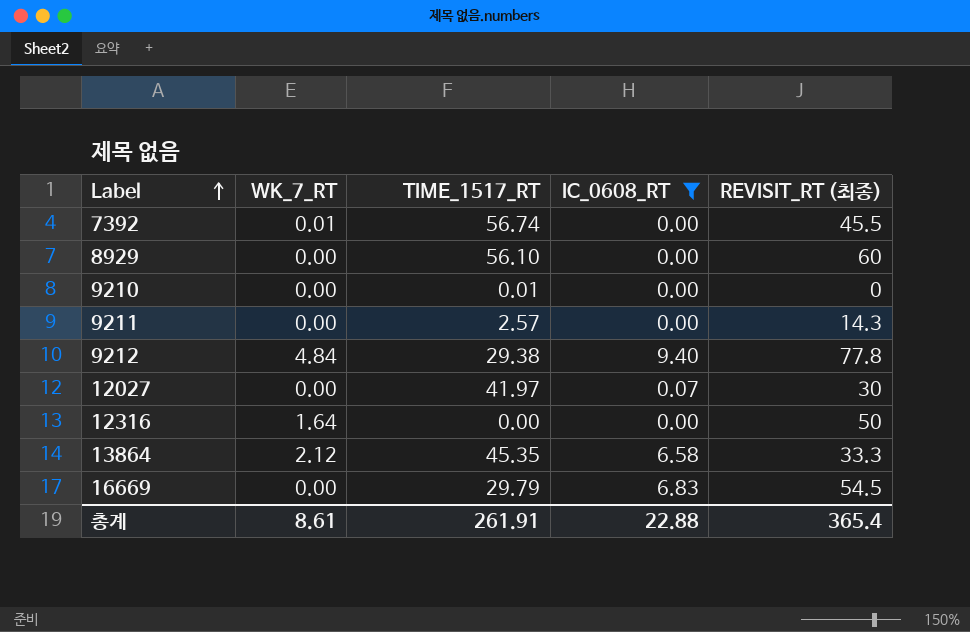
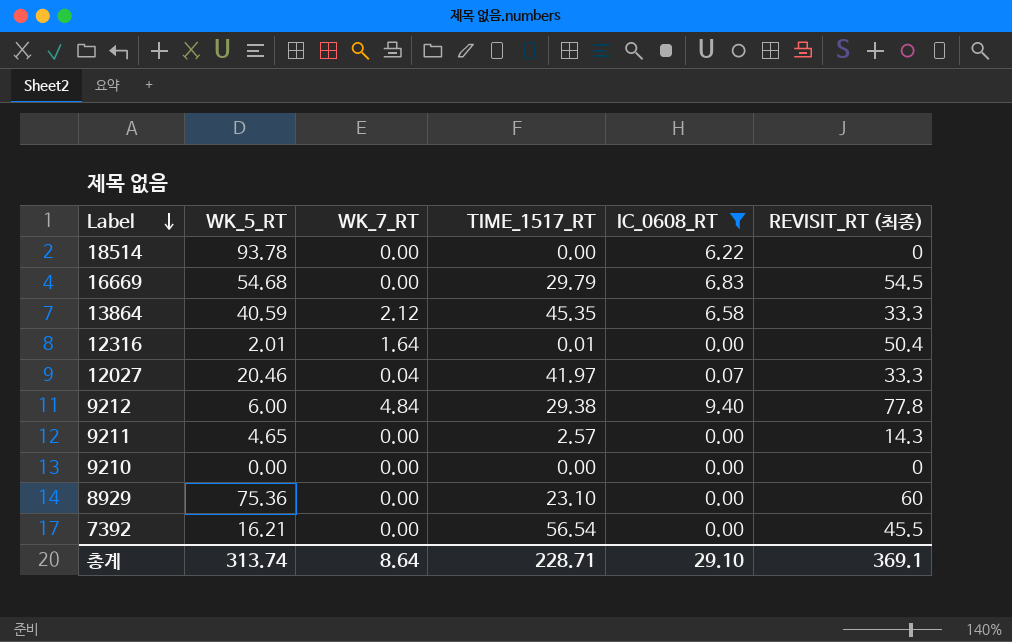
row order: Label ascending -> Label descending
column WK_5_RT | position: none -> 2
row 18514: none -> 93.78 | 0.00 | 0.00 | 6.22 | 0
12316 | TIME_1517_RT: 0.00 -> 0.01
12316 | REVISIT_RT (최종): 50 -> 50.4
12027 | WK_7_RT: 0.00 -> 0.04
12027 | REVISIT_RT (최종): 30 -> 33.3
9210 | TIME_1517_RT: 0.01 -> 0.00
8929 | TIME_1517_RT: 56.10 -> 23.10
7392 | WK_7_RT: 0.01 -> 0.00
7392 | TIME_1517_RT: 56.74 -> 56.54
총계 | WK_7_RT: 8.61 -> 8.64
총계 | TIME_1517_RT: 261.91 -> 228.71
총계 | IC_0608_RT: 22.88 -> 29.10
총계 | REVISIT_RT (최종): 365.4 -> 369.1

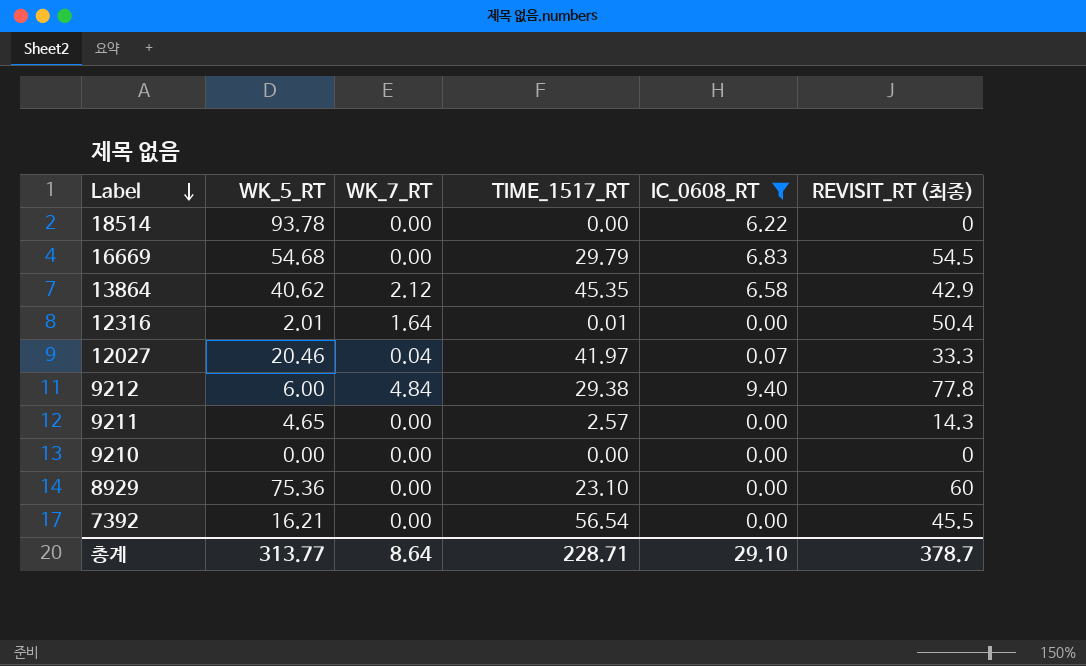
13864 | WK_5_RT: 40.59 -> 40.62
13864 | REVISIT_RT (최종): 33.3 -> 42.9
총계 | WK_5_RT: 313.74 -> 313.77
총계 | REVISIT_RT (최종): 369.1 -> 378.7

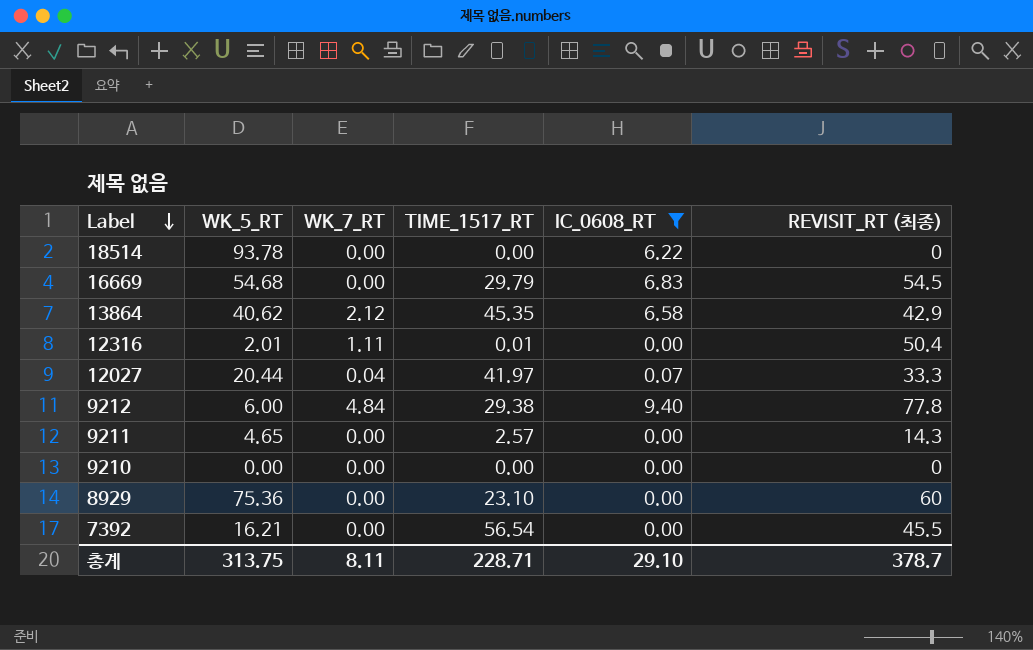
12316 | WK_7_RT: 1.64 -> 1.11
12027 | WK_5_RT: 20.46 -> 20.44
총계 | WK_5_RT: 313.77 -> 313.75
총계 | WK_7_RT: 8.64 -> 8.11

